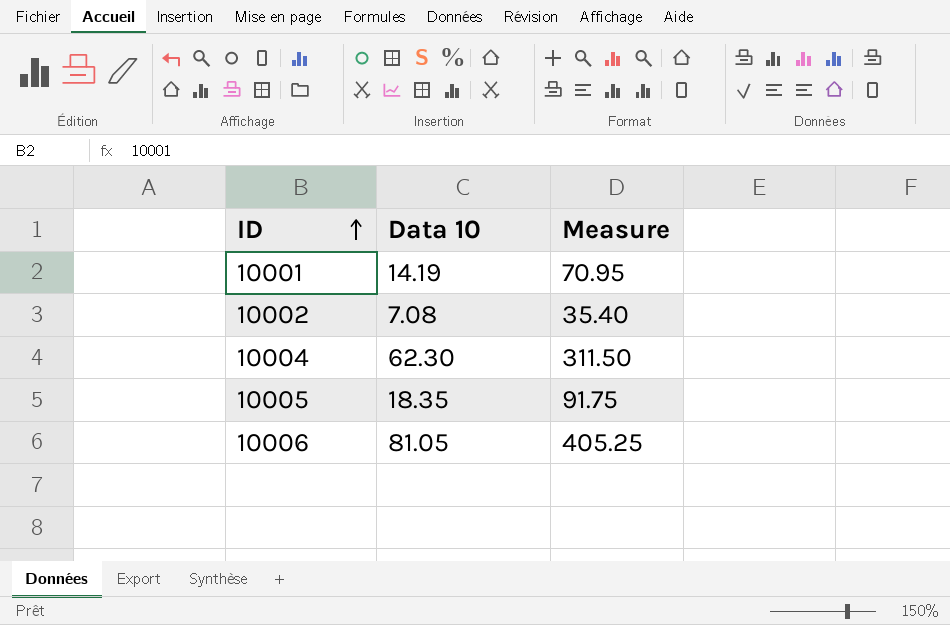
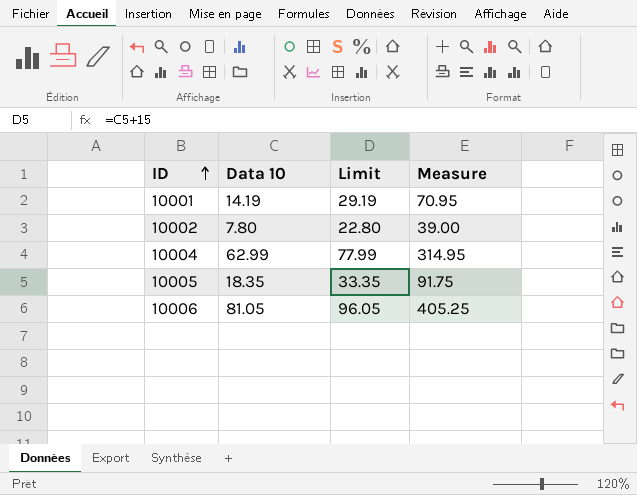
column Limit | formula: none -> [Data 10] + 15
10002 | Data 10: 7.08 -> 7.80
10002 | Measure: 35.40 -> 39.00
10004 | Data 10: 62.30 -> 62.99
10004 | Measure: 311.50 -> 314.95

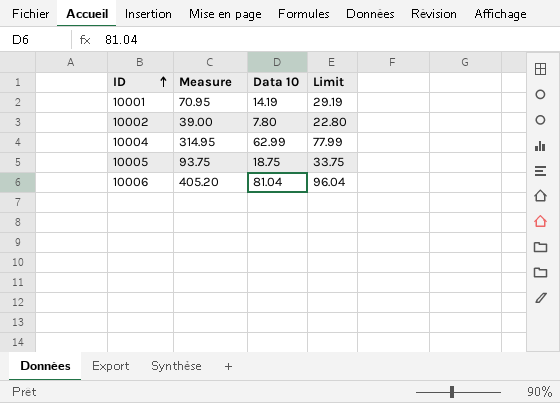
column Measure | position: 4 -> 2
10005 | Measure: 91.75 -> 93.75
10005 | Data 10: 18.35 -> 18.75
10005 | Limit: 33.35 -> 33.75
10006 | Measure: 405.25 -> 405.20
10006 | Data 10: 81.05 -> 81.04
10006 | Limit: 96.05 -> 96.04

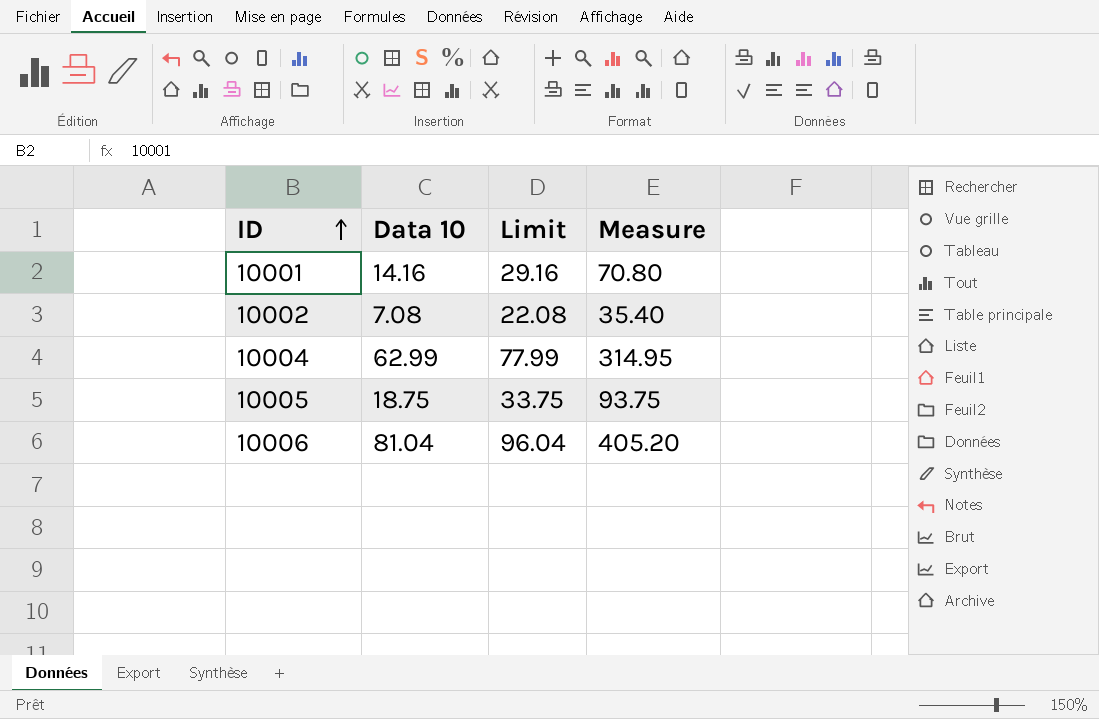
column Measure | position: 2 -> 4
10001 | Data 10: 14.19 -> 14.16
10001 | Limit: 29.19 -> 29.16
10001 | Measure: 70.95 -> 70.80
10002 | Data 10: 7.80 -> 7.08
10002 | Limit: 22.80 -> 22.08
10002 | Measure: 39.00 -> 35.40

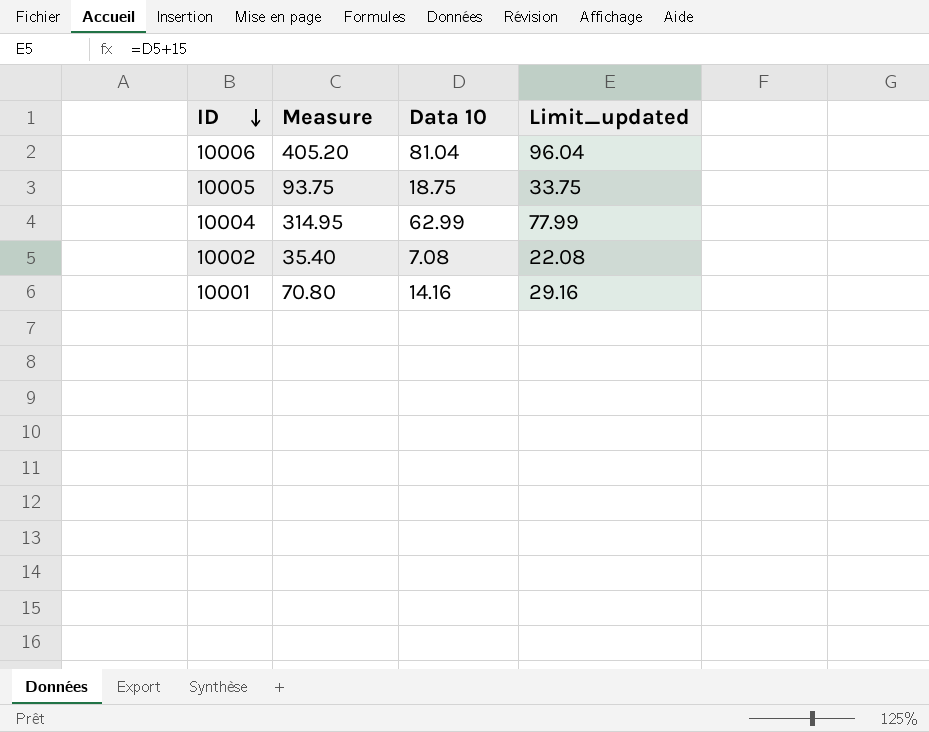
row order: ID ascending -> ID descending
column Measure | position: 4 -> 2
column name: Limit -> Limit_updated

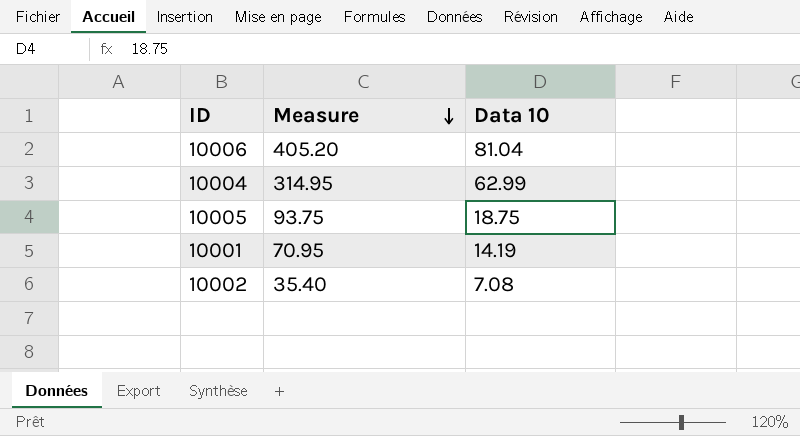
row order: ID descending -> Measure descending
column Limit_updated | formula: [Data 10] + 15 -> none
10001 | Measure: 70.80 -> 70.95
10001 | Data 10: 14.16 -> 14.19

